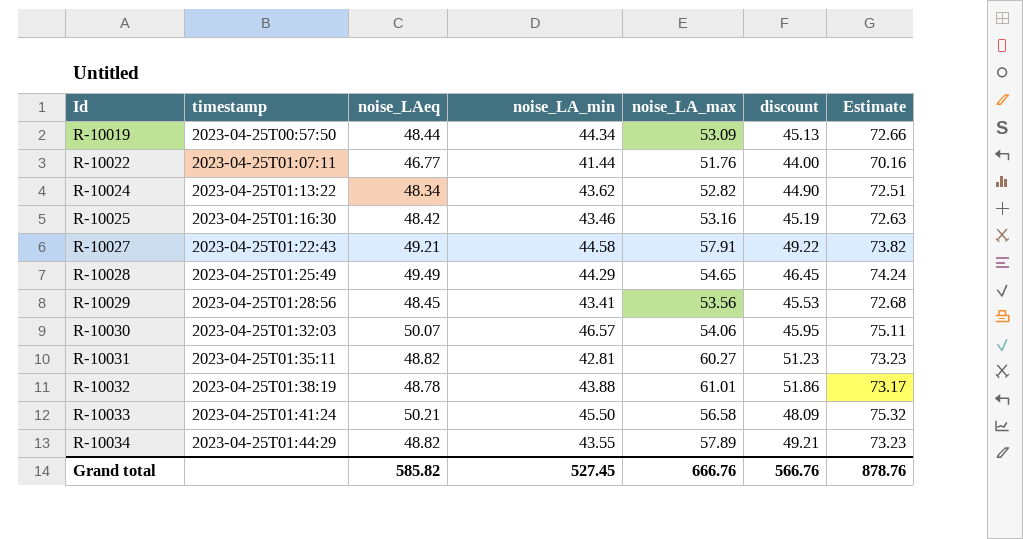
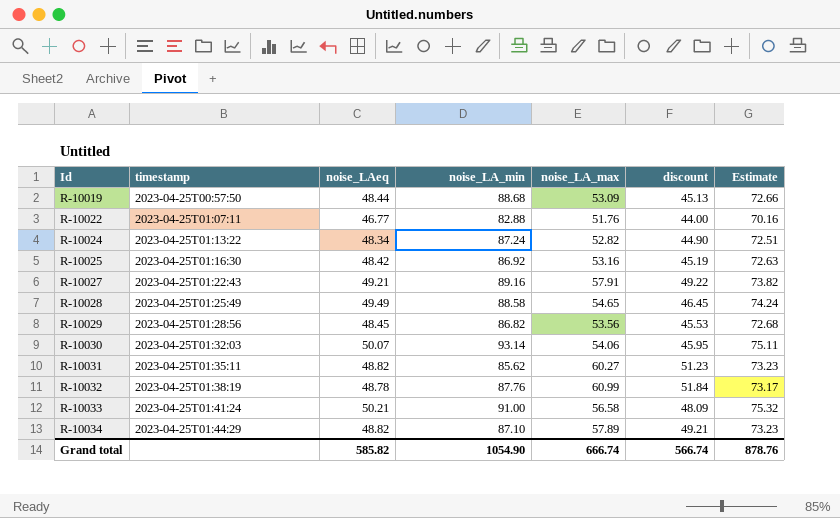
R-10019 | noise_LA_min: 44.34 -> 88.68
R-10022 | noise_LA_min: 41.44 -> 82.88
R-10024 | noise_LA_min: 43.62 -> 87.24
R-10025 | noise_LA_min: 43.46 -> 86.92
R-10027 | noise_LA_min: 44.58 -> 89.16
R-10028 | noise_LA_min: 44.29 -> 88.58
R-10029 | noise_LA_min: 43.41 -> 86.82
R-10030 | noise_LA_min: 46.57 -> 93.14
R-10031 | noise_LA_min: 42.81 -> 85.62
R-10032 | noise_LA_min: 43.88 -> 87.76
R-10032 | noise_LA_max: 61.01 -> 60.99
R-10032 | discount: 51.86 -> 51.84
R-10033 | noise_LA_min: 45.50 -> 91.00
R-10034 | noise_LA_min: 43.55 -> 87.10
Grand total | noise_LA_min: 527.45 -> 1054.90
Grand total | noise_LA_max: 666.76 -> 666.74
Grand total | discount: 566.76 -> 566.74

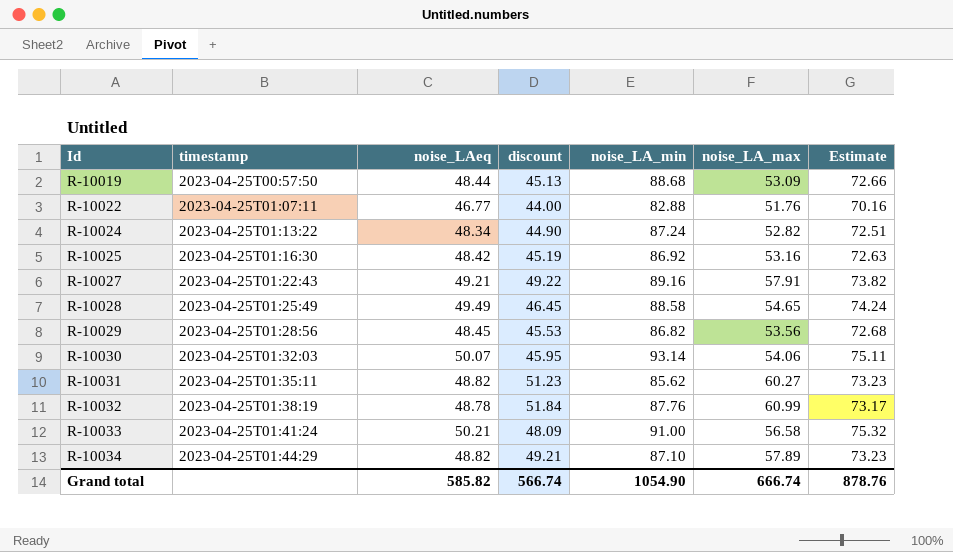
column discount | position: 6 -> 4

